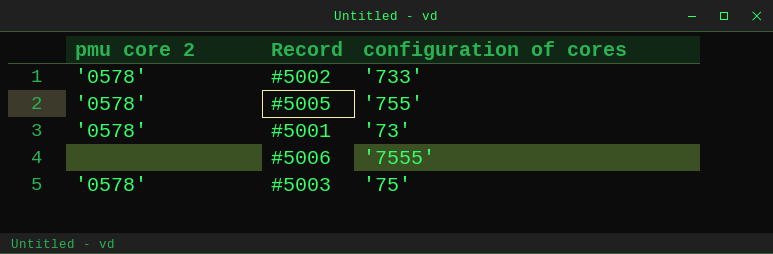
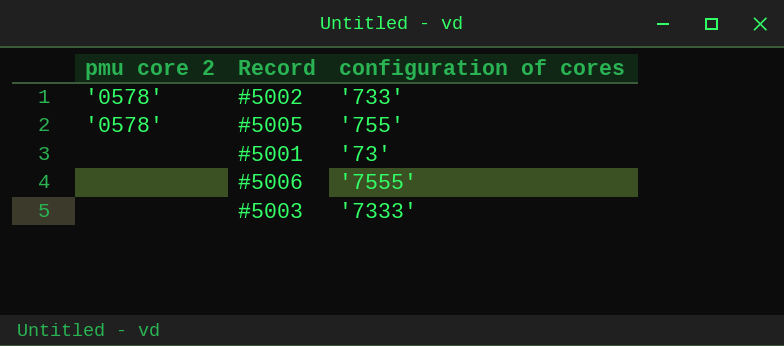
#5001 | pmu core 2: '0578' -> none
#5003 | pmu core 2: '0578' -> none
#5003 | configuration of cores: '75' -> '7333'

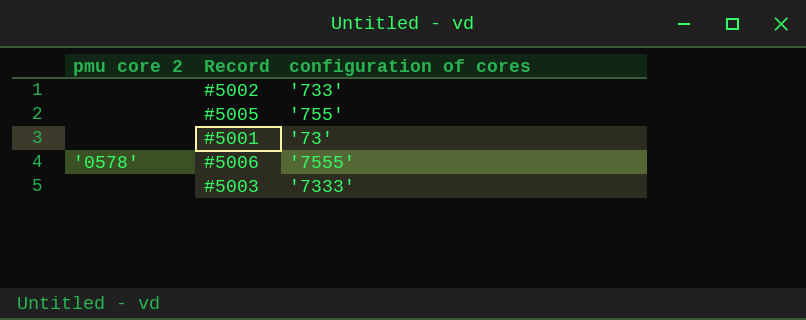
#5002 | pmu core 2: '0578' -> none
#5005 | pmu core 2: '0578' -> none
#5006 | pmu core 2: none -> '0578'

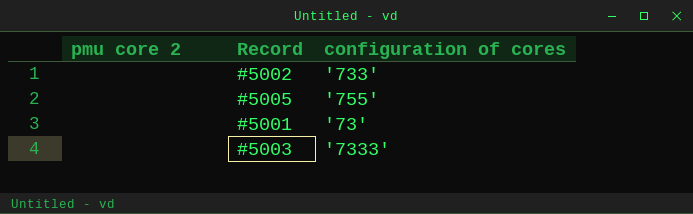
row #5006: '0578' | '7555' -> none

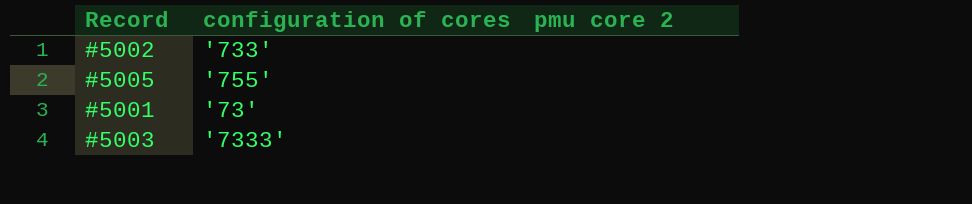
column pmu core 2 | position: 1 -> 3

